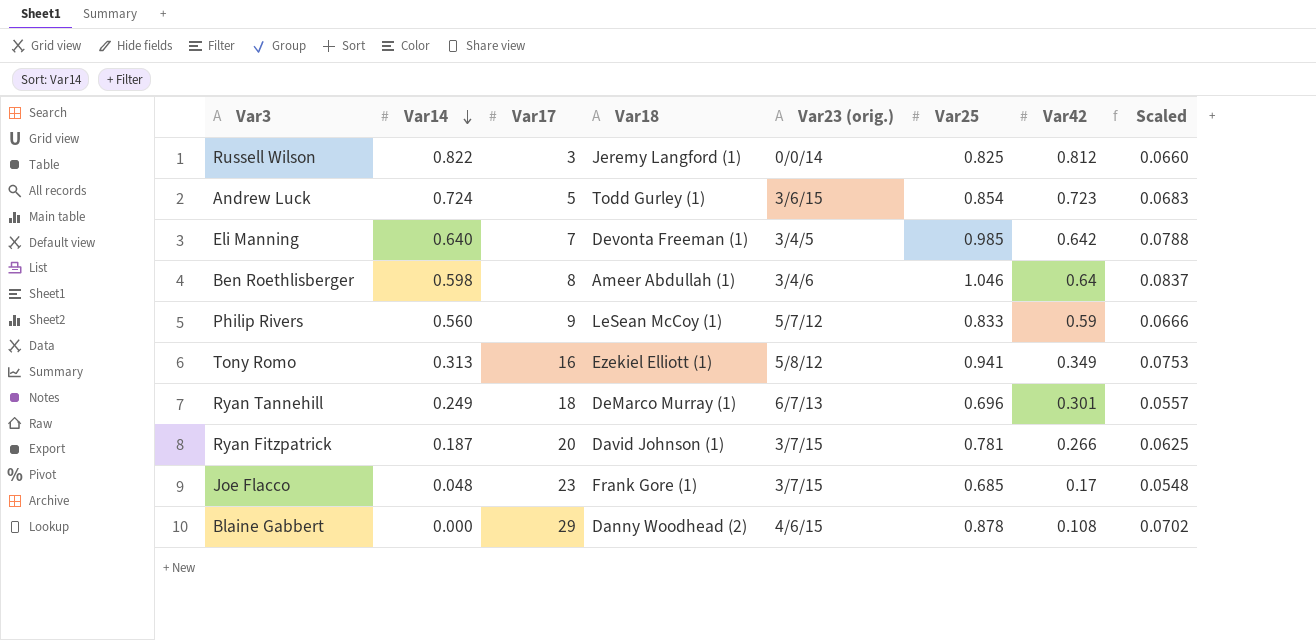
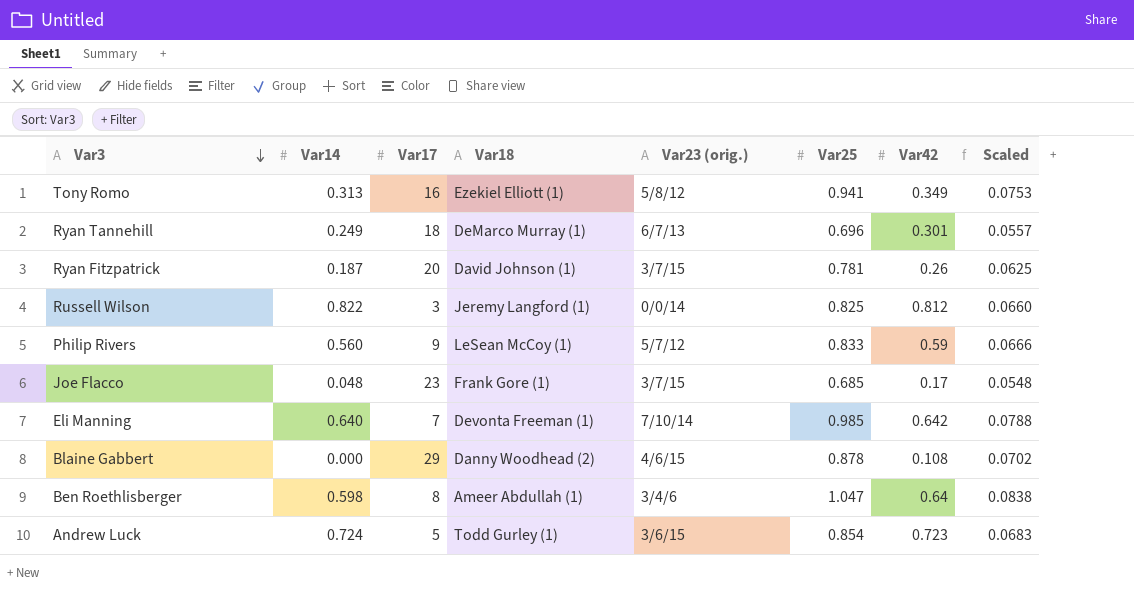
row order: Var14 descending -> Var3 descending
Ryan Fitzpatrick | Var42: 0.266 -> 0.26
Eli Manning | Var23 (orig.): 3/4/5 -> 7/10/14
Ben Roethlisberger | Var25: 1.046 -> 1.047
Ben Roethlisberger | Scaled: 0.0837 -> 0.0838

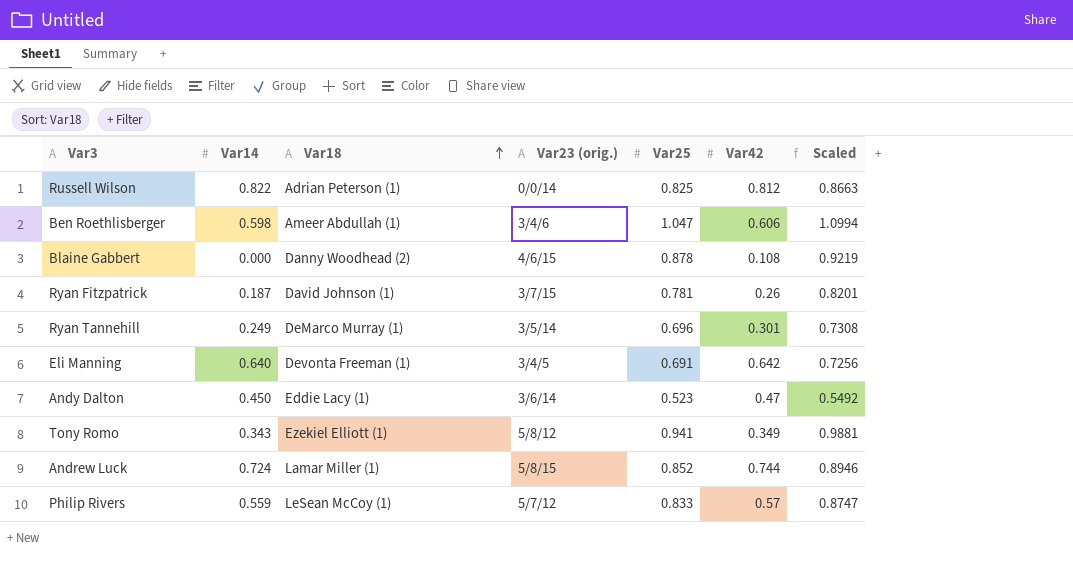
row order: Var3 descending -> Var18 ascending
column Var17 | position: 3 -> none
column Scaled | formula: [Var25] * 0.08 -> [Var25] * 1.05
row Joe Flacco: 0.048 | 23 | Frank Gore (1) | 3/7/15 | 0.685 | 0.17 | 0.0548 -> none
Russell Wilson | Var18: Jeremy Langford (1) -> Adrian Peterson (1)
Ben Roethlisberger | Var42: 0.64 -> 0.606
Ryan Tannehill | Var23 (orig.): 6/7/13 -> 3/5/14
Eli Manning | Var23 (orig.): 7/10/14 -> 3/4/5
Eli Manning | Var25: 0.985 -> 0.691
row Andy Dalton: none -> 0.450 | Eddie Lacy (1) | 3/6/14 | 0.523 | 0.47 | 0.5492
Tony Romo | Var14: 0.313 -> 0.343
Andrew Luck | Var18: Todd Gurley (1) -> Lamar Miller (1)
Andrew Luck | Var23 (orig.): 3/6/15 -> 5/8/15
Andrew Luck | Var25: 0.854 -> 0.852
Andrew Luck | Var42: 0.723 -> 0.744
Philip Rivers | Var14: 0.560 -> 0.559
Philip Rivers | Var42: 0.59 -> 0.57

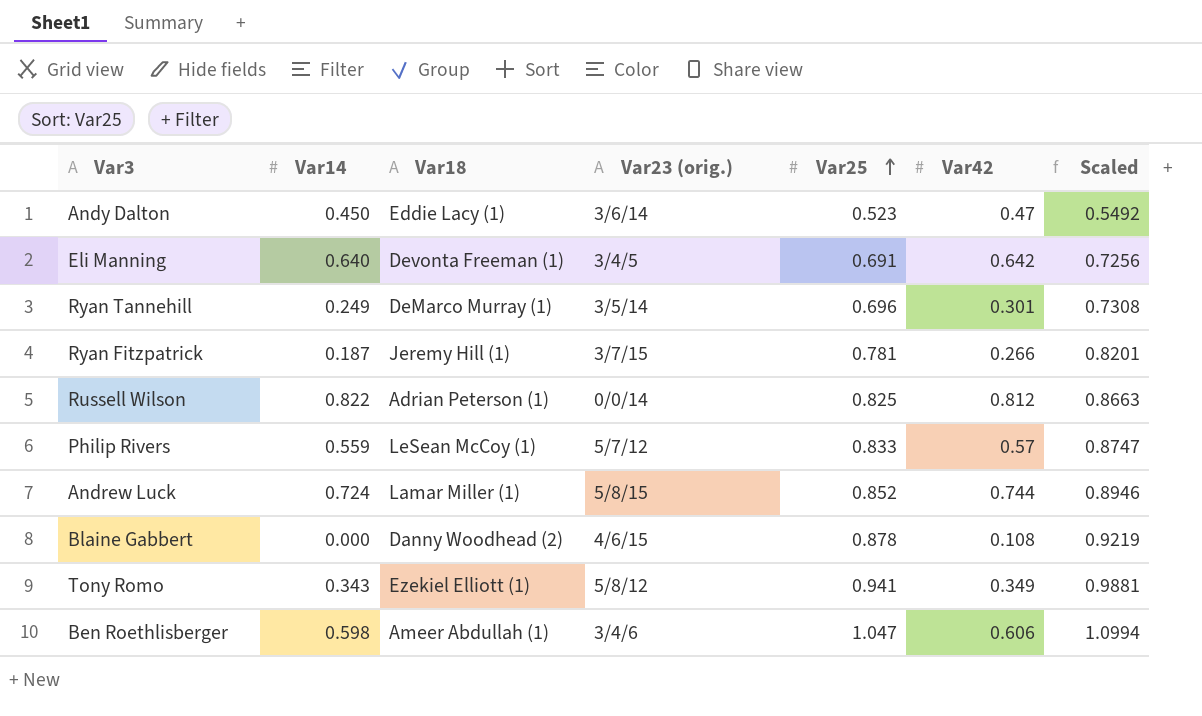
row order: Var18 ascending -> Var25 ascending
Ryan Fitzpatrick | Var18: David Johnson (1) -> Jeremy Hill (1)
Ryan Fitzpatrick | Var42: 0.26 -> 0.266

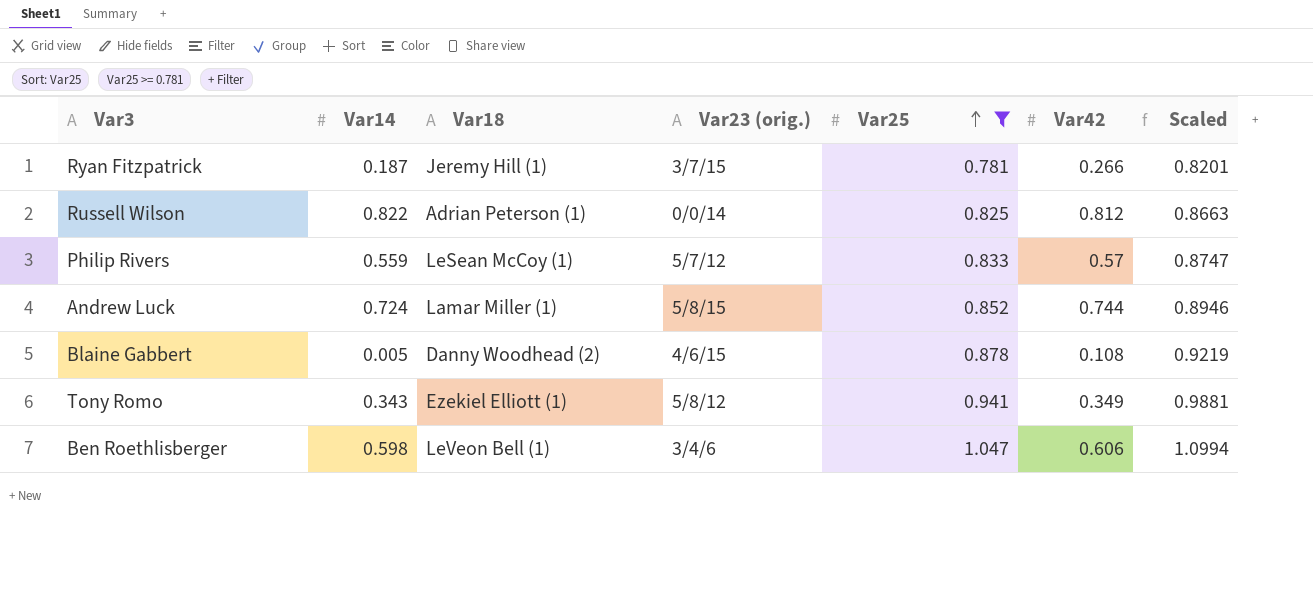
filter: none -> Var25 >= 0.781
Blaine Gabbert | Var14: 0.000 -> 0.005
Ben Roethlisberger | Var18: Ameer Abdullah (1) -> LeVeon Bell (1)

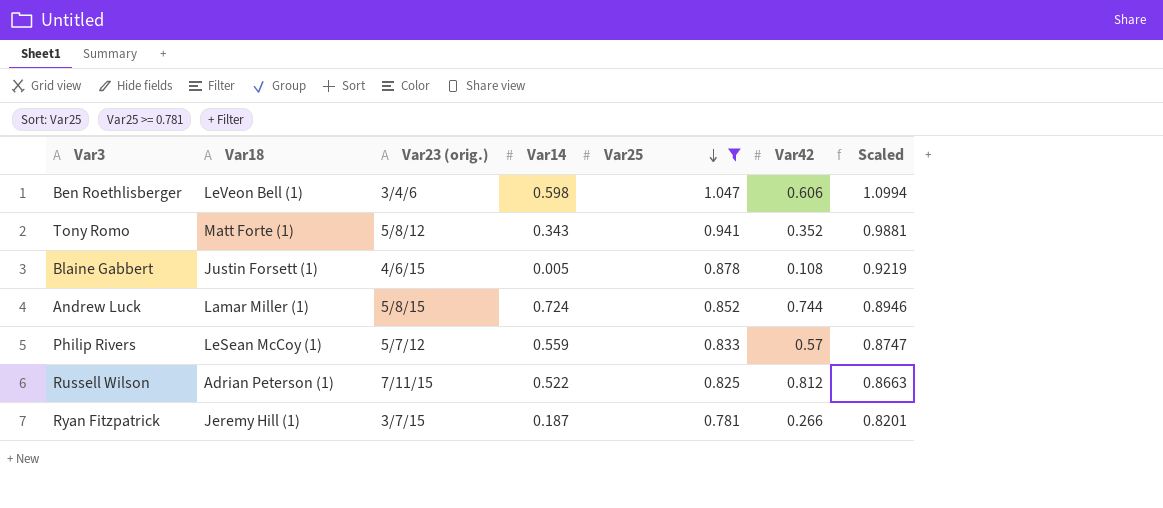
row order: Var25 ascending -> Var25 descending
column Var14 | position: 2 -> 4
Tony Romo | Var18: Ezekiel Elliott (1) -> Matt Forte (1)
Tony Romo | Var42: 0.349 -> 0.352
Blaine Gabbert | Var18: Danny Woodhead (2) -> Justin Forsett (1)
Russell Wilson | Var23 (orig.): 0/0/14 -> 7/11/15
Russell Wilson | Var14: 0.822 -> 0.522

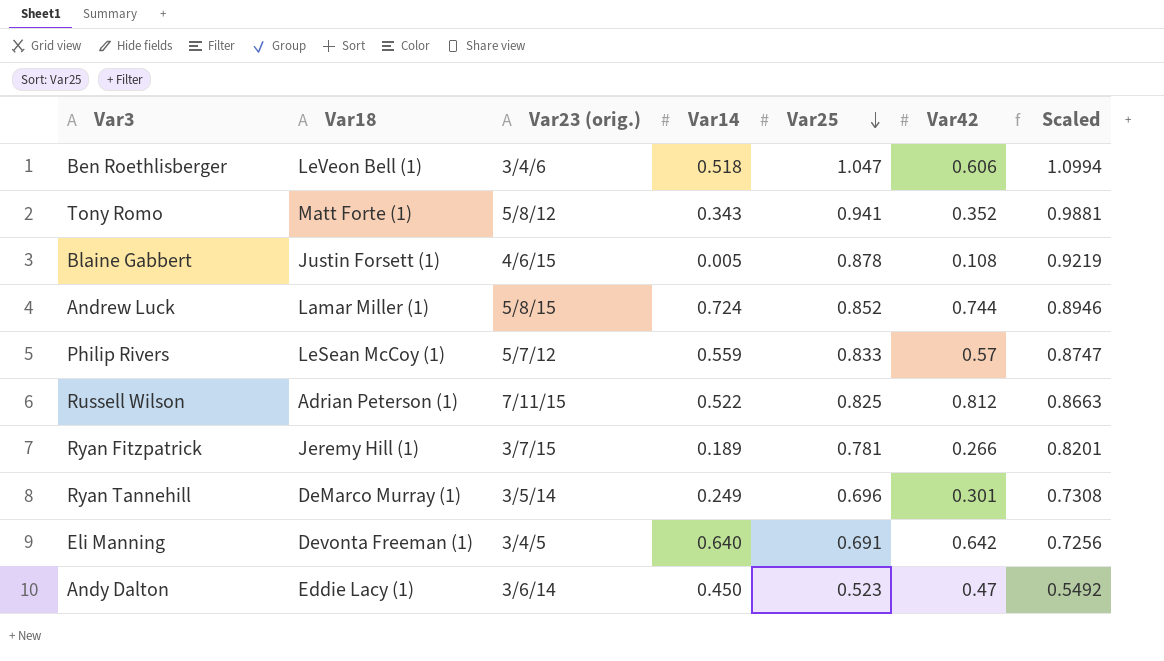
filter: Var25 >= 0.781 -> none
Ben Roethlisberger | Var14: 0.598 -> 0.518
Ryan Fitzpatrick | Var14: 0.187 -> 0.189

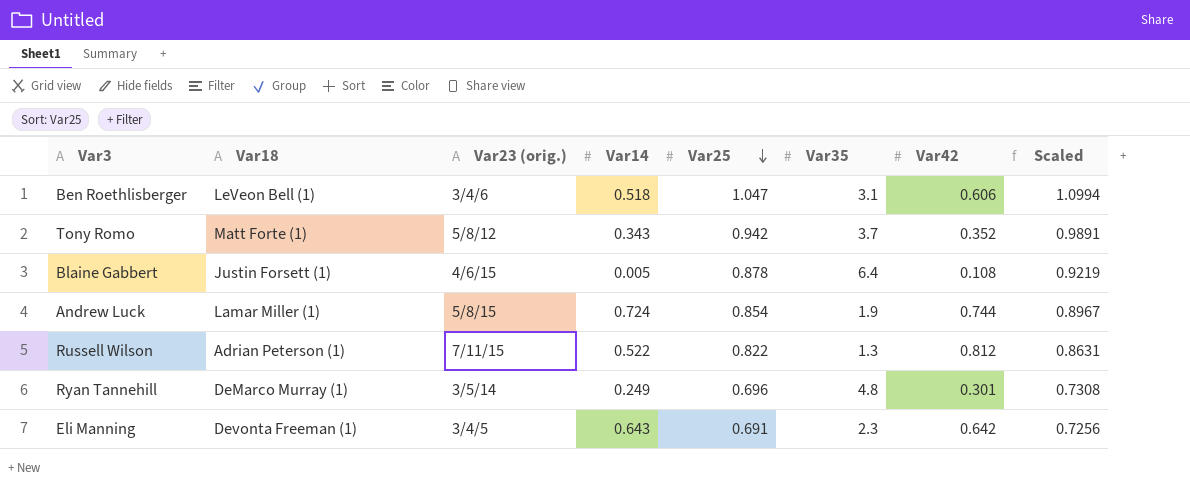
column Var35 | position: none -> 6
row Philip Rivers: LeSean McCoy (1) | 5/7/12 | 0.559 | 0.833 | 0.57 | 0.8747 -> none
row Ryan Fitzpatrick: Jeremy Hill (1) | 3/7/15 | 0.189 | 0.781 | 0.266 | 0.8201 -> none
row Andy Dalton: Eddie Lacy (1) | 3/6/14 | 0.450 | 0.523 | 0.47 | 0.5492 -> none
Tony Romo | Var25: 0.941 -> 0.942
Tony Romo | Scaled: 0.9881 -> 0.9891
Andrew Luck | Var25: 0.852 -> 0.854
Andrew Luck | Scaled: 0.8946 -> 0.8967
Russell Wilson | Var25: 0.825 -> 0.822
Russell Wilson | Scaled: 0.8663 -> 0.8631
Eli Manning | Var14: 0.640 -> 0.643

